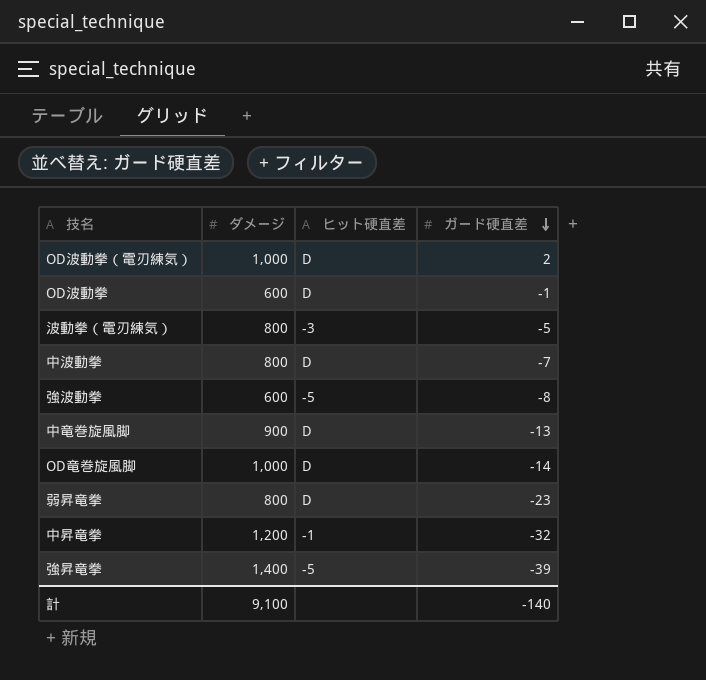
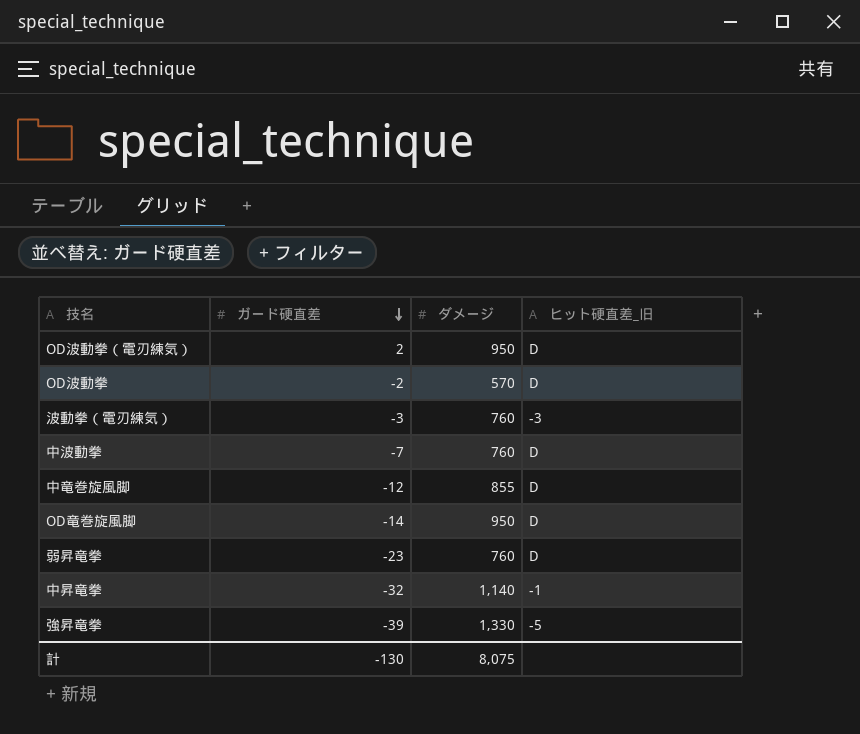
column ガード硬直差 | position: 4 -> 2
column name: ヒット硬直差 -> ヒット硬直差_旧
row 強波動拳: 600 | -5 | -8 -> none
OD波動拳（電刃練気） | ダメージ: 1,000 -> 950
OD波動拳 | ガード硬直差: -1 -> -2
OD波動拳 | ダメージ: 600 -> 570
波動拳（電刃練気） | ガード硬直差: -5 -> -3
波動拳（電刃練気） | ダメージ: 800 -> 760
中波動拳 | ダメージ: 800 -> 760
中竜巻旋風脚 | ガード硬直差: -13 -> -12
中竜巻旋風脚 | ダメージ: 900 -> 855
OD竜巻旋風脚 | ダメージ: 1,000 -> 950
弱昇竜拳 | ダメージ: 800 -> 760
中昇竜拳 | ダメージ: 1,200 -> 1,140
強昇竜拳 | ダメージ: 1,400 -> 1,330
計 | ガード硬直差: -140 -> -130
計 | ダメージ: 9,100 -> 8,075

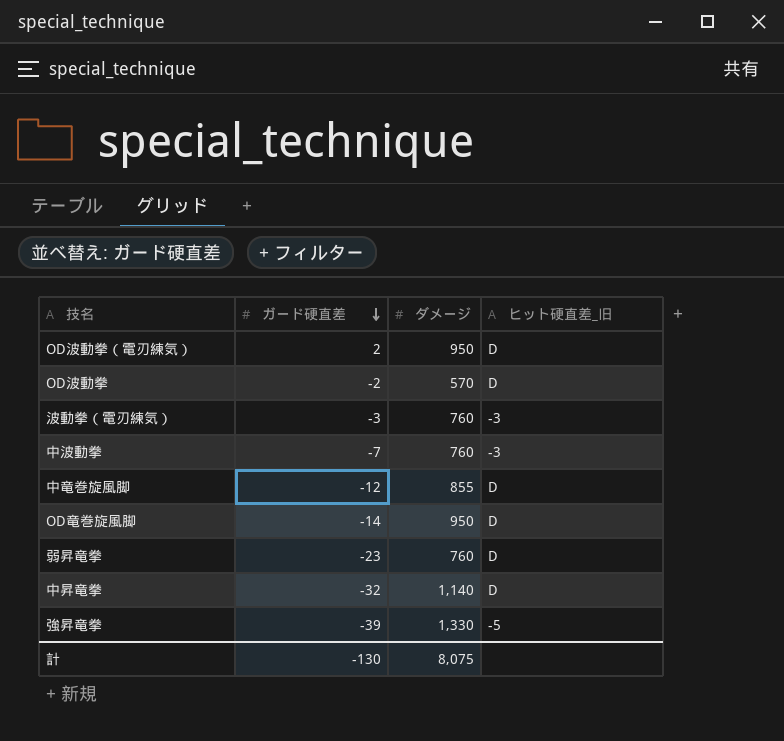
中波動拳 | ヒット硬直差_旧: D -> -3
中昇竜拳 | ヒット硬直差_旧: -1 -> D

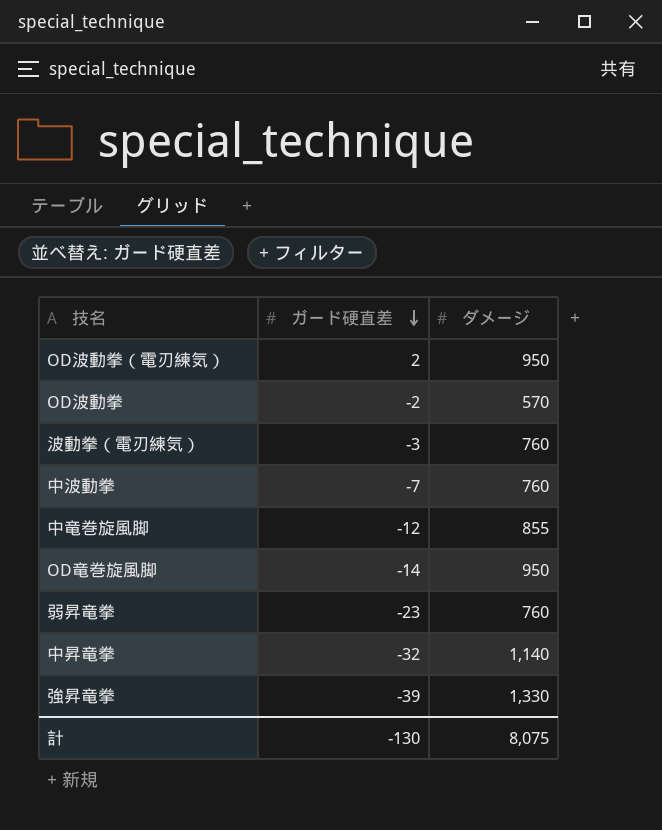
column ヒット硬直差_旧 | position: 4 -> none

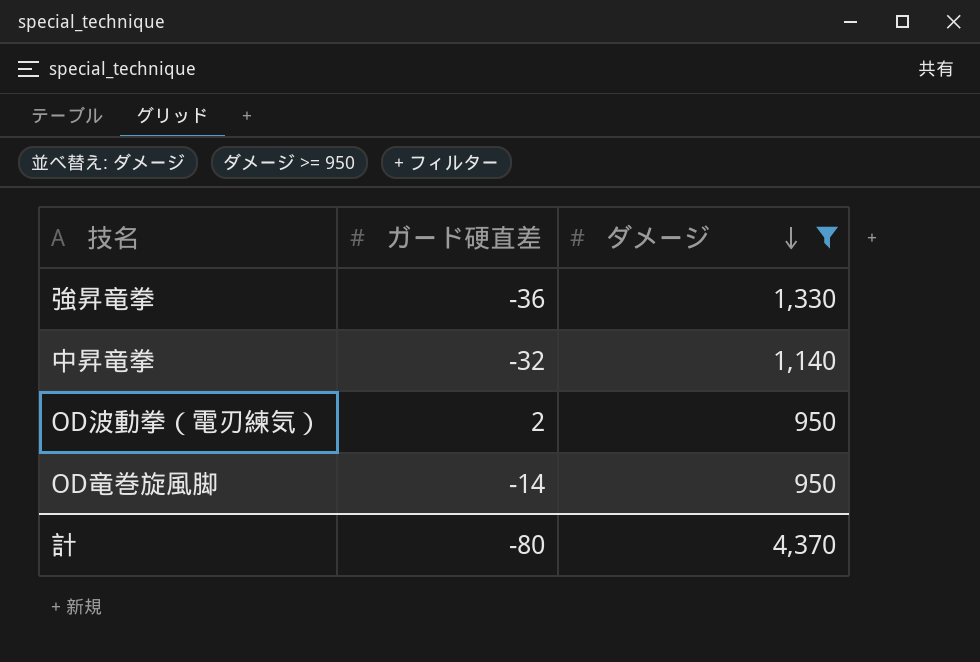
filter: none -> ダメージ >= 950
row order: ガード硬直差 descending -> ダメージ descending
強昇竜拳 | ガード硬直差: -39 -> -36
計 | ガード硬直差: -130 -> -80
計 | ダメージ: 8,075 -> 4,370

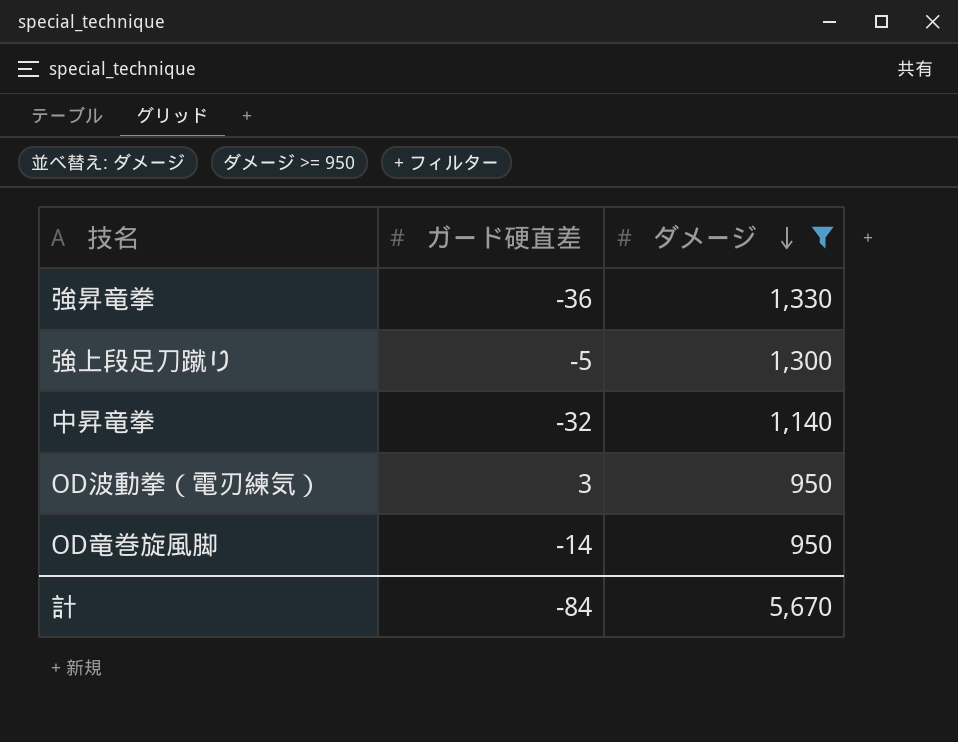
row 強上段足刀蹴り: none -> -5 | 1,300
OD波動拳（電刃練気） | ガード硬直差: 2 -> 3
計 | ガード硬直差: -80 -> -84
計 | ダメージ: 4,370 -> 5,670

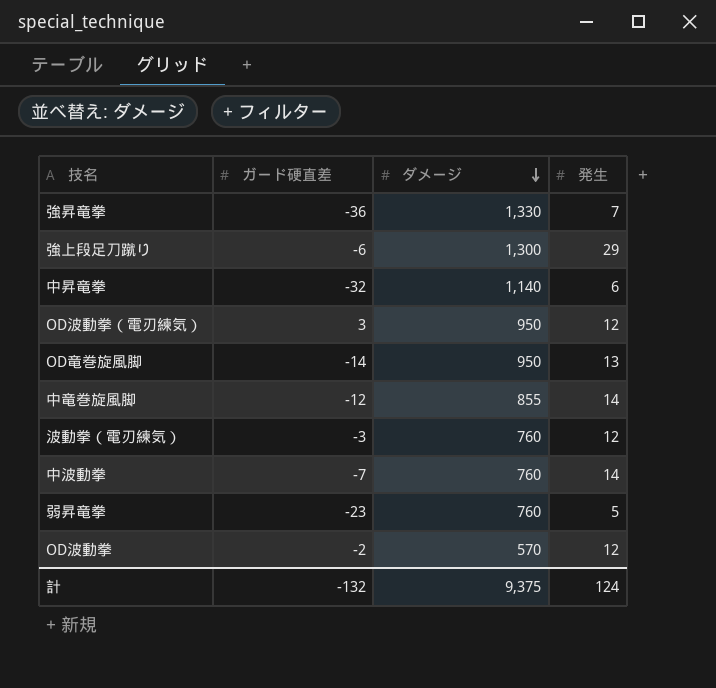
filter: ダメージ >= 950 -> none
column 発生 | position: none -> 4
強上段足刀蹴り | ガード硬直差: -5 -> -6
計 | ガード硬直差: -84 -> -132
計 | ダメージ: 5,670 -> 9,375

